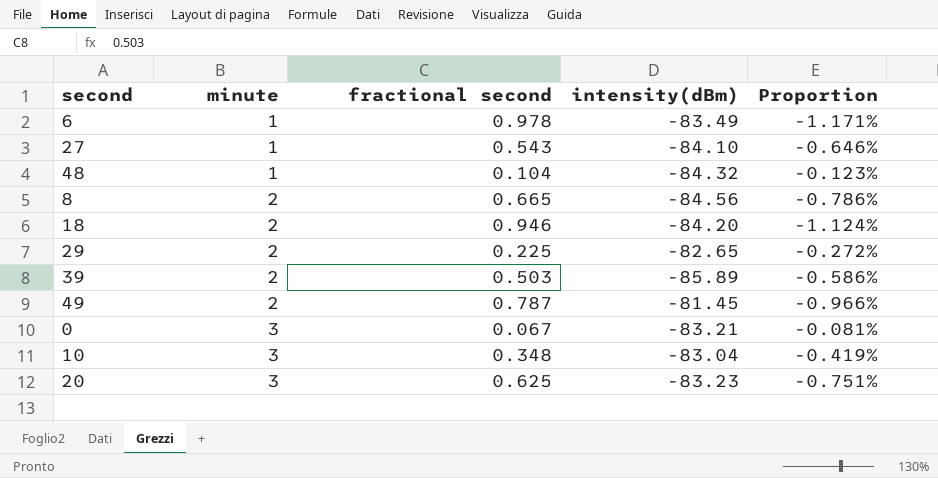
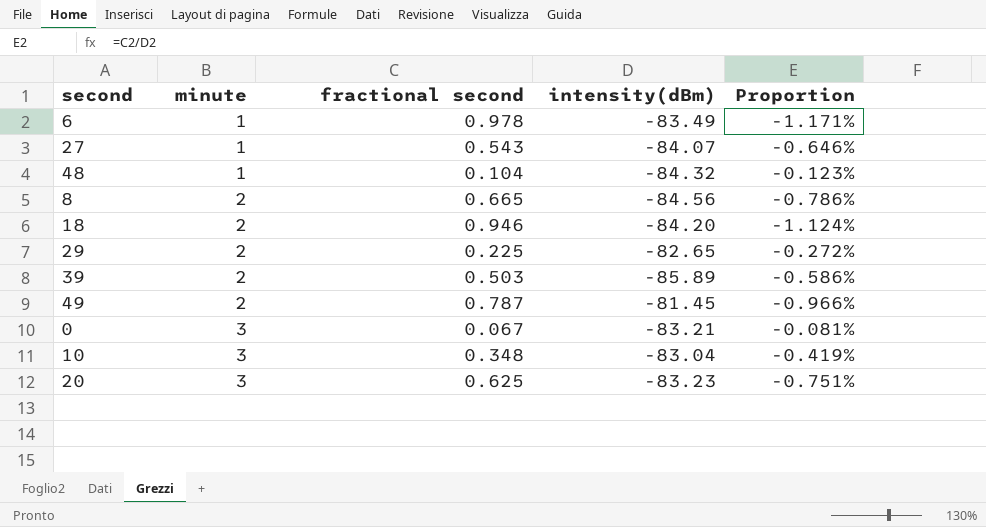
27 | intensity(dBm): -84.10 -> -84.07

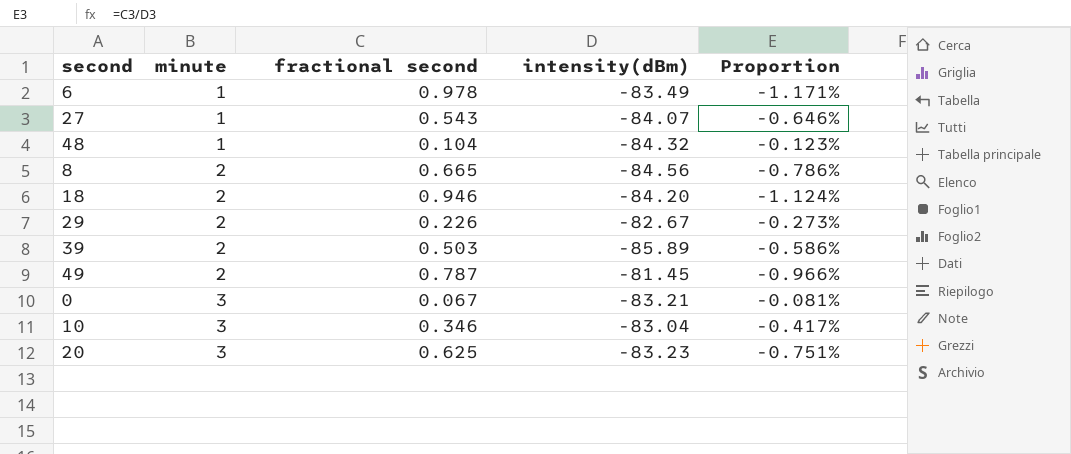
29 | fractional second: 0.225 -> 0.226
29 | intensity(dBm): -82.65 -> -82.67
29 | Proportion: -0.272% -> -0.273%
10 | fractional second: 0.348 -> 0.346
10 | Proportion: -0.419% -> -0.417%

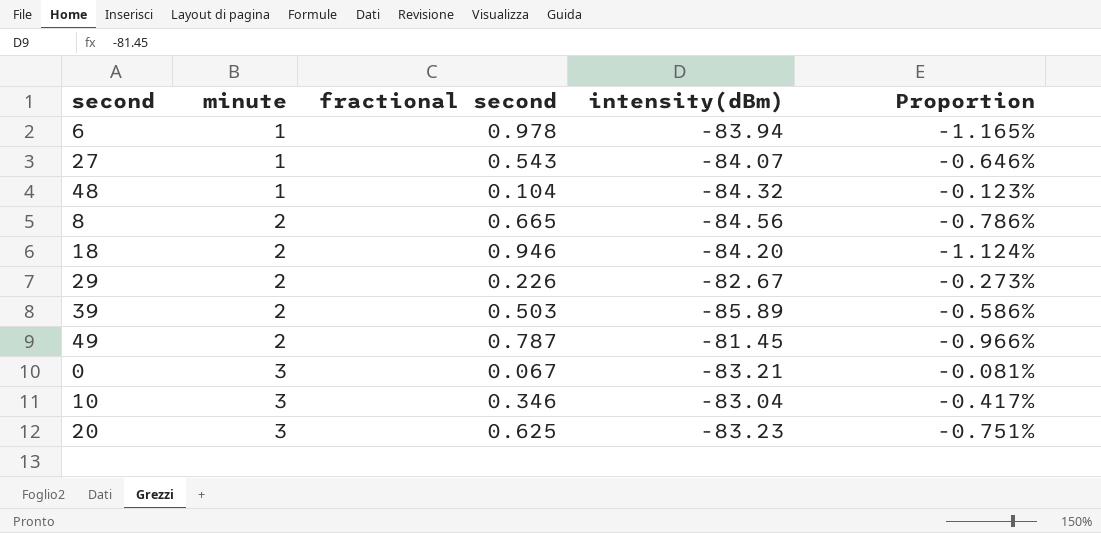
6 | intensity(dBm): -83.49 -> -83.94
6 | Proportion: -1.171% -> -1.165%

